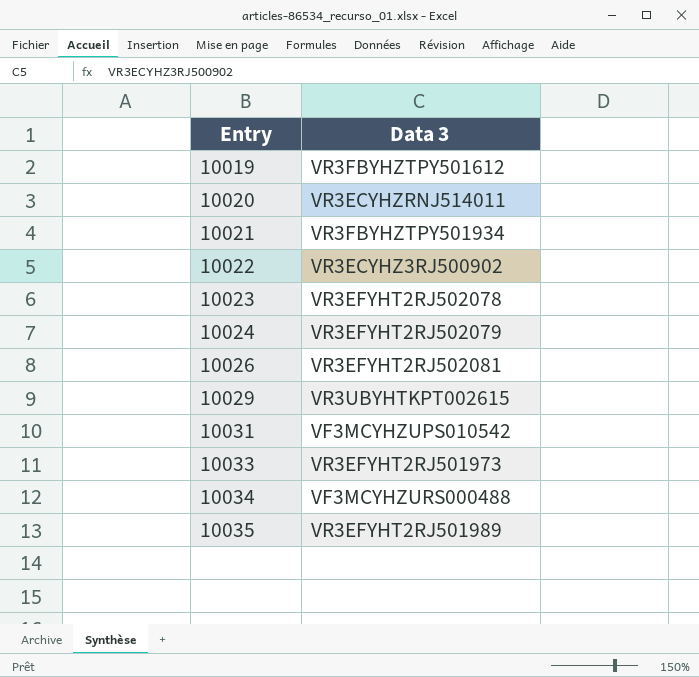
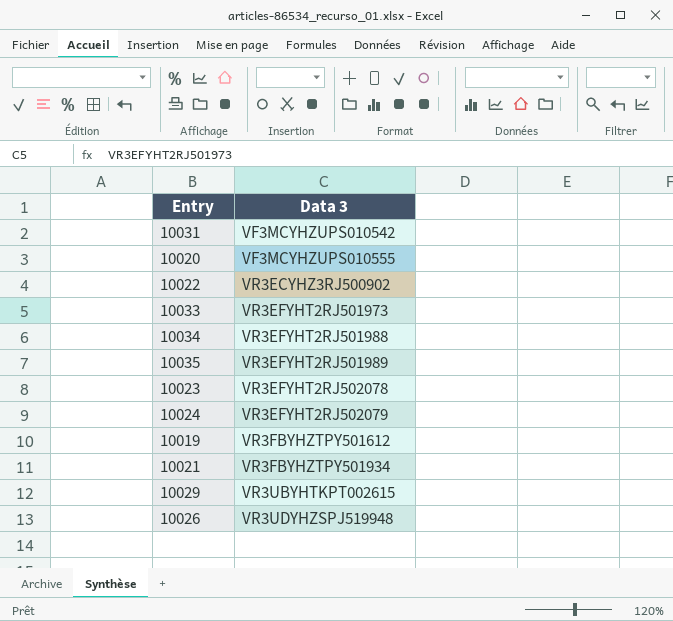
row order: Entry ascending -> Data 3 ascending
10020 | Data 3: VR3ECYHZRNJ514011 -> VF3MCYHZUPS010555
10034 | Data 3: VF3MCYHZURS000488 -> VR3EFYHT2RJ501988
10026 | Data 3: VR3EFYHT2RJ502081 -> VR3UDYHZSPJ519948

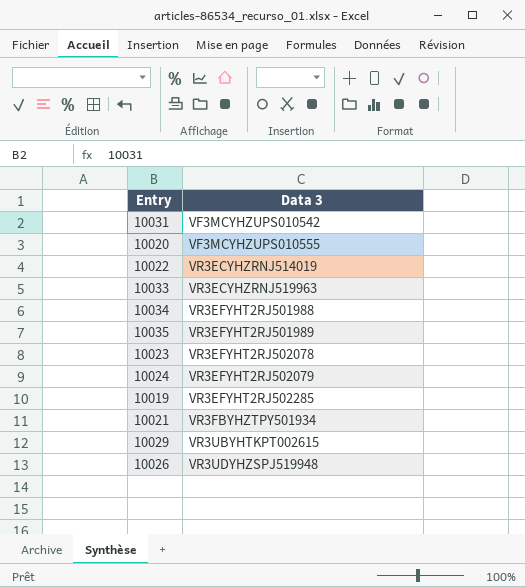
10022 | Data 3: VR3ECYHZ3RJ500902 -> VR3ECYHZRNJ514019
10033 | Data 3: VR3EFYHT2RJ501973 -> VR3ECYHZRNJ519963
10019 | Data 3: VR3FBYHZTPY501612 -> VR3EFYHT2RJ502285

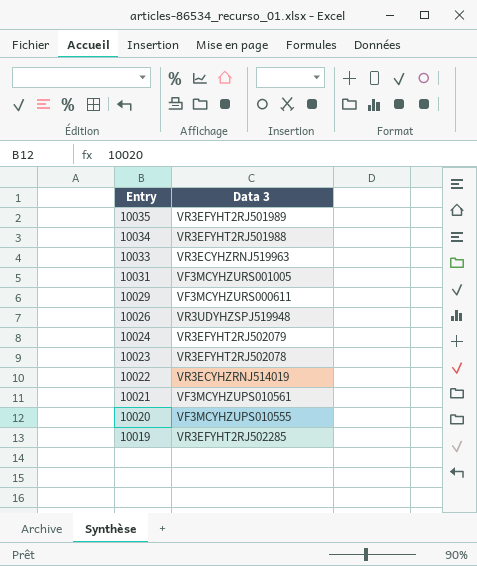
row order: Data 3 ascending -> Entry descending
10031 | Data 3: VF3MCYHZUPS010542 -> VF3MCYHZURS001005
10029 | Data 3: VR3UBYHTKPT002615 -> VF3MCYHZURS000611
10021 | Data 3: VR3FBYHZTPY501934 -> VF3MCYHZUPS010561

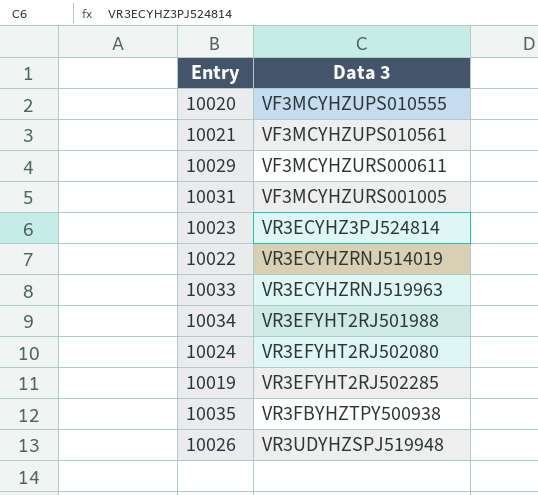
row order: Entry descending -> Data 3 ascending
10023 | Data 3: VR3EFYHT2RJ502078 -> VR3ECYHZ3PJ524814
10024 | Data 3: VR3EFYHT2RJ502079 -> VR3EFYHT2RJ502080
10035 | Data 3: VR3EFYHT2RJ501989 -> VR3FBYHZTPY500938

